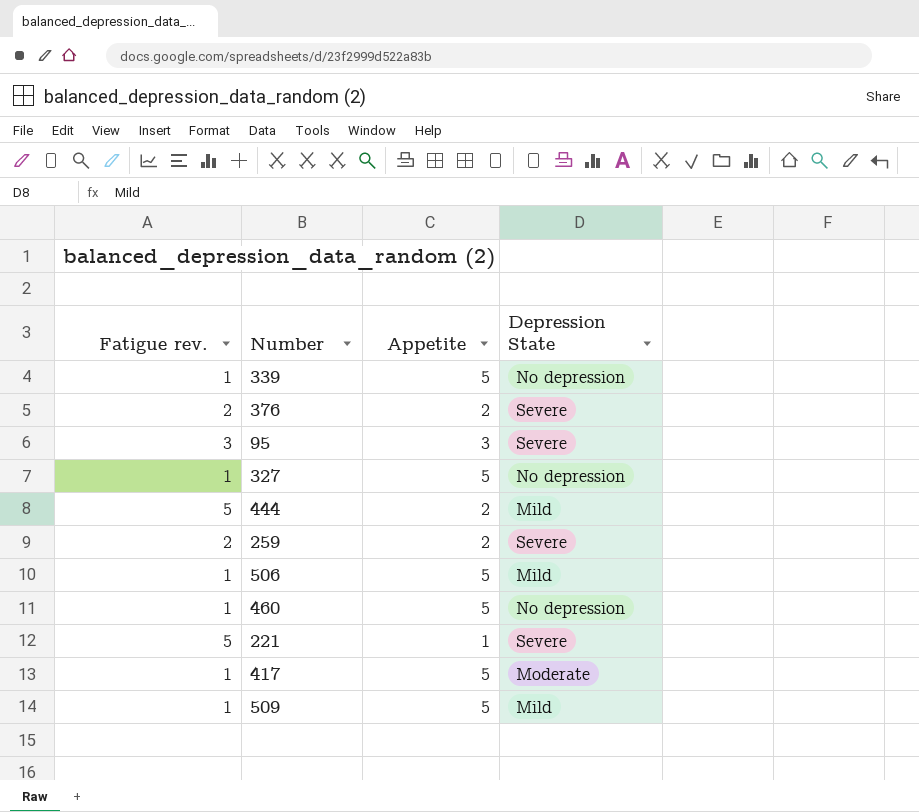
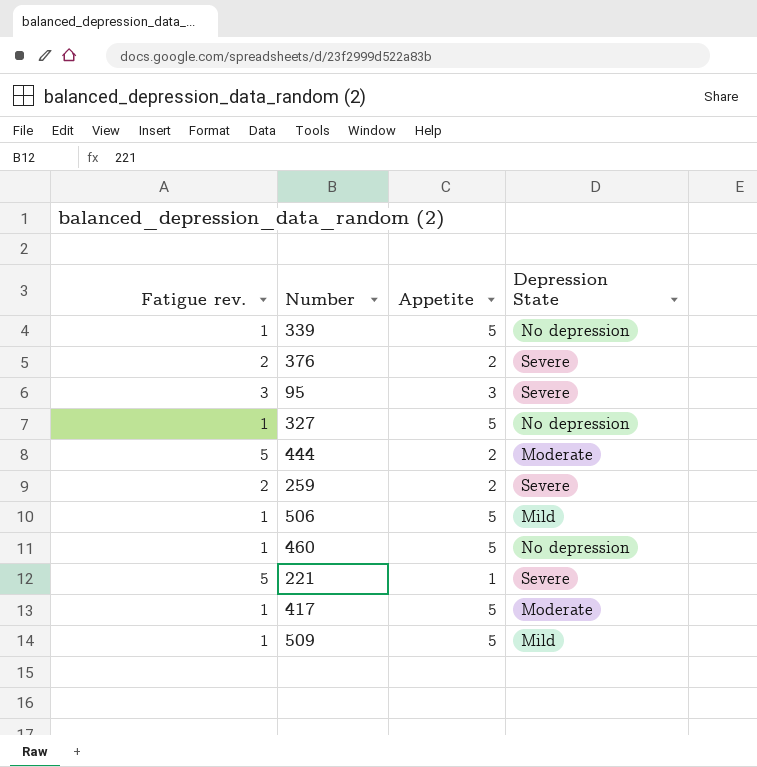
444 | Depression State: Mild -> Moderate

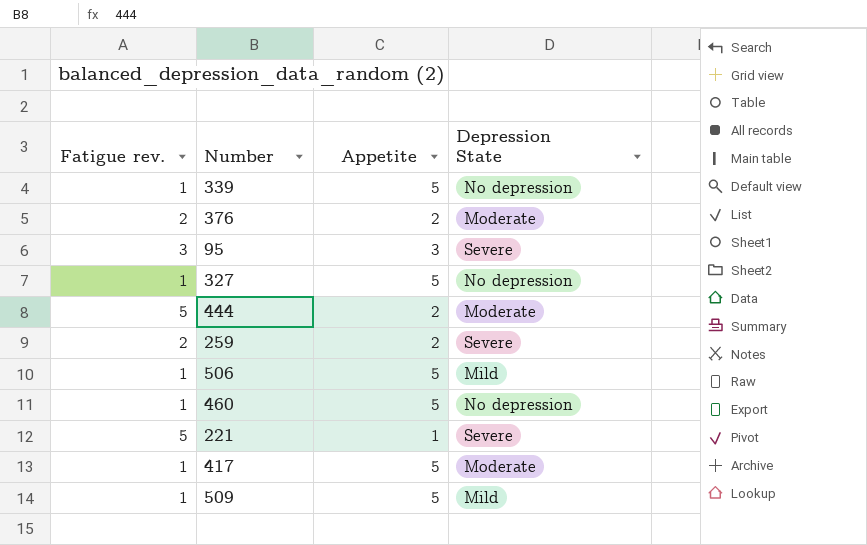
376 | Depression State: Severe -> Moderate

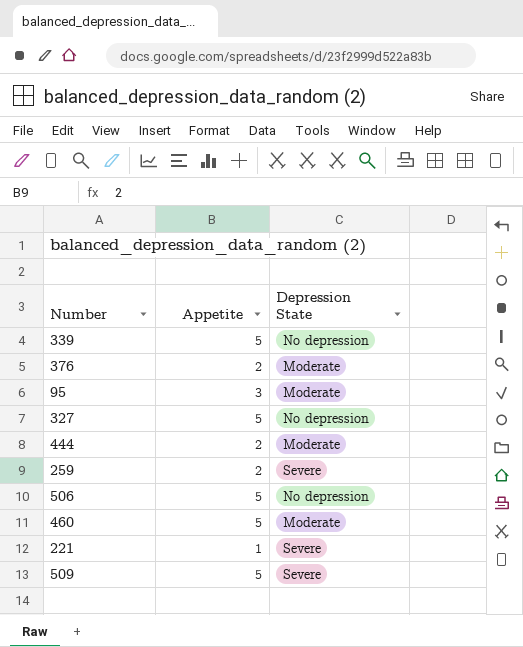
column Fatigue rev. | position: 1 -> none
row 417: 1 | 5 | Moderate -> none
95 | Depression State: Severe -> Moderate
506 | Depression State: Mild -> No depression
460 | Depression State: No depression -> Moderate
509 | Depression State: Mild -> Severe

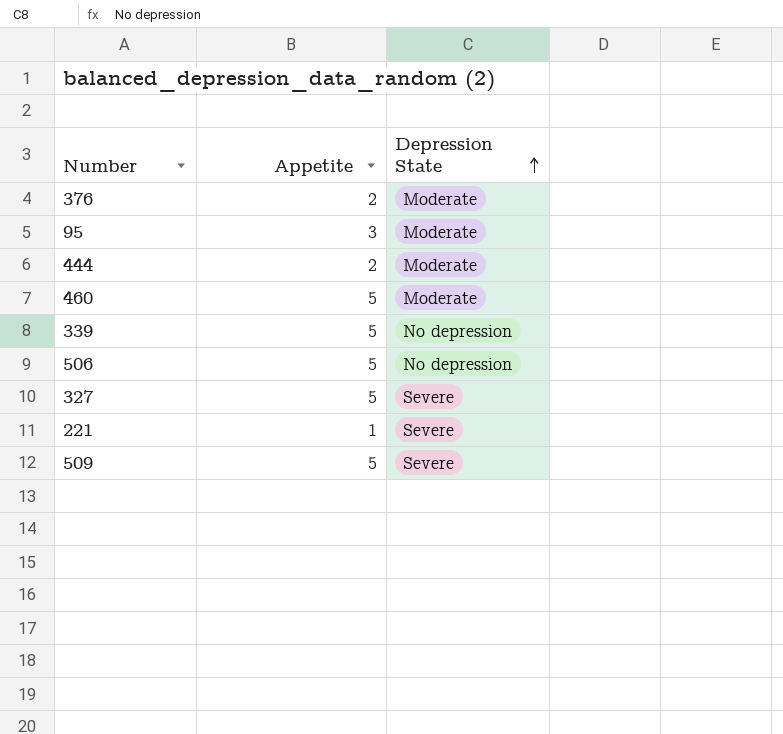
row order: none -> Depression State ascending
row 259: 2 | Severe -> none
327 | Depression State: No depression -> Severe

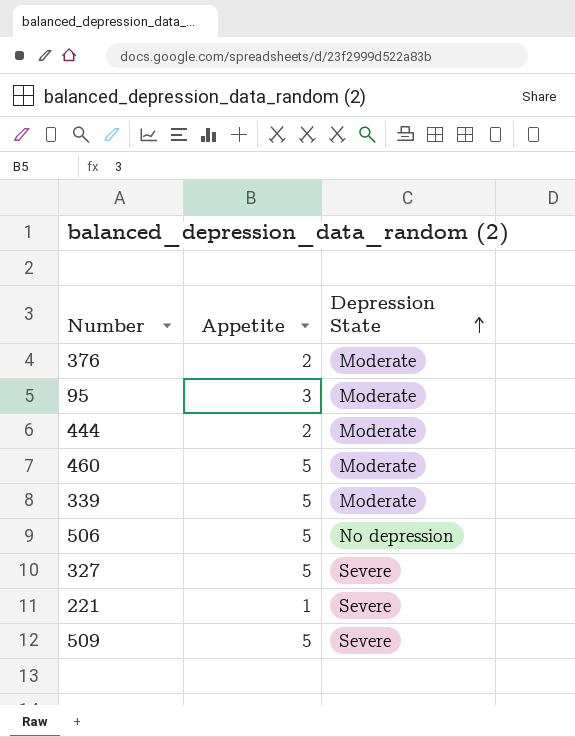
339 | Depression State: No depression -> Moderate

